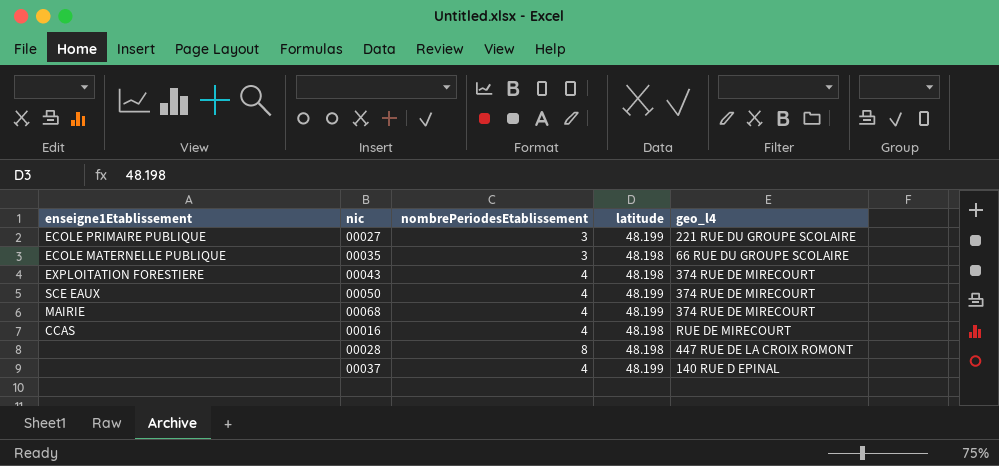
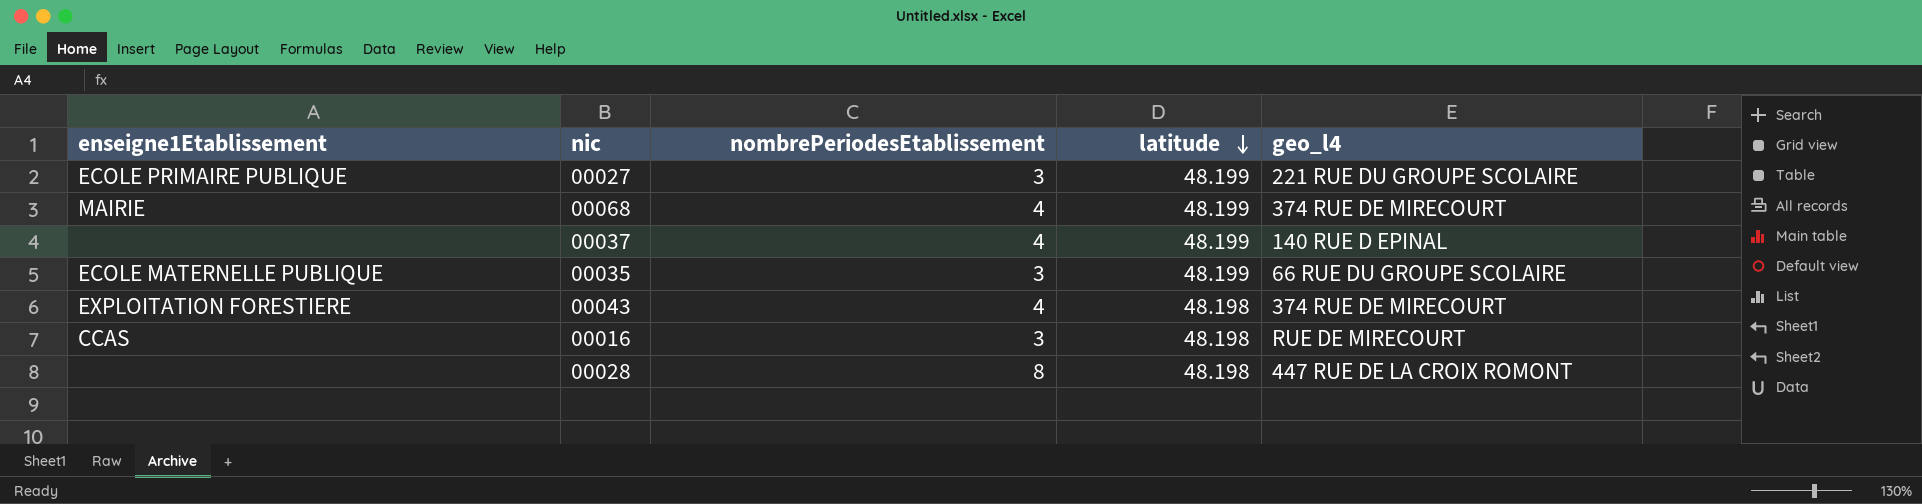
row order: none -> latitude descending
row 00050: SCE EAUX | 4 | 48.199 | 374 RUE DE MIRECOURT -> none
00035 | latitude: 48.198 -> 48.199
00016 | nombrePeriodesEtablissement: 4 -> 3

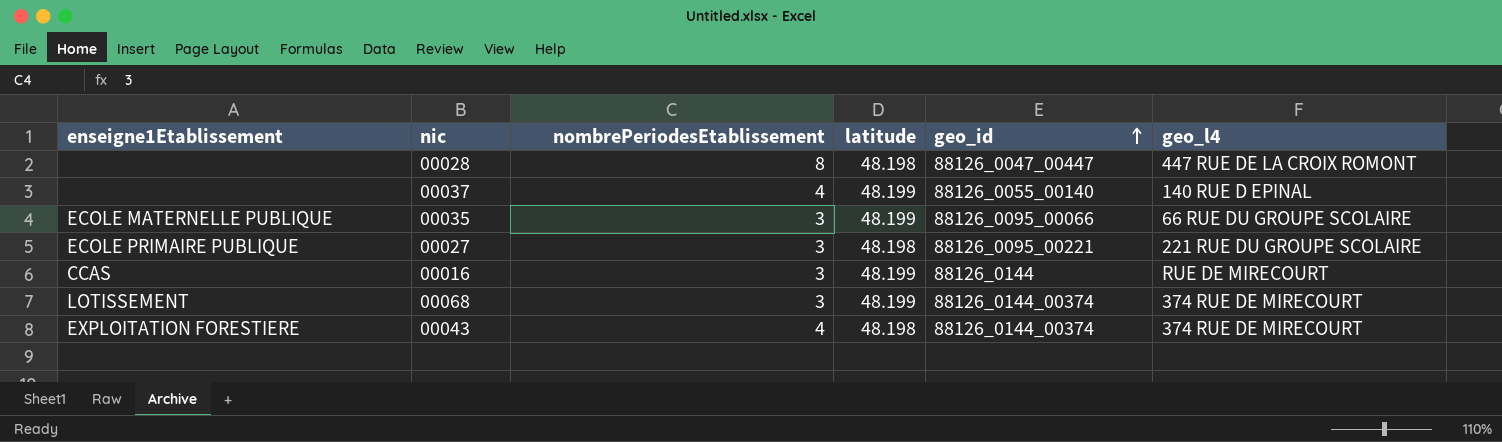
row order: latitude descending -> geo_id ascending
column geo_id | position: none -> 5
00027 | latitude: 48.199 -> 48.198
00016 | latitude: 48.198 -> 48.199
00068 | enseigne1Etablissement: MAIRIE -> LOTISSEMENT
00068 | nombrePeriodesEtablissement: 4 -> 3

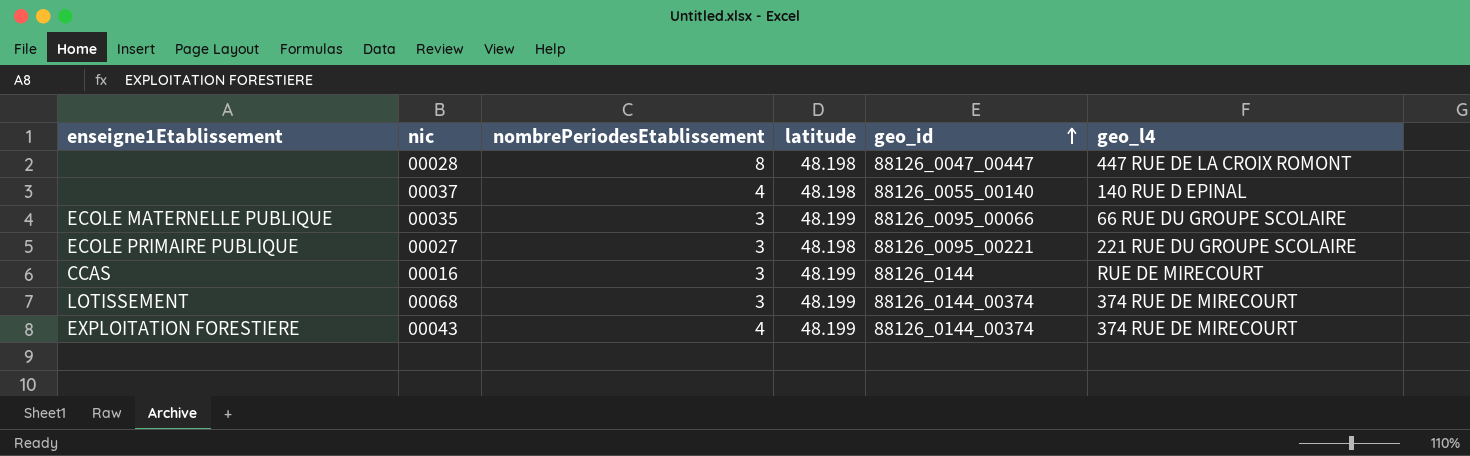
00037 | latitude: 48.199 -> 48.198
00043 | latitude: 48.198 -> 48.199

